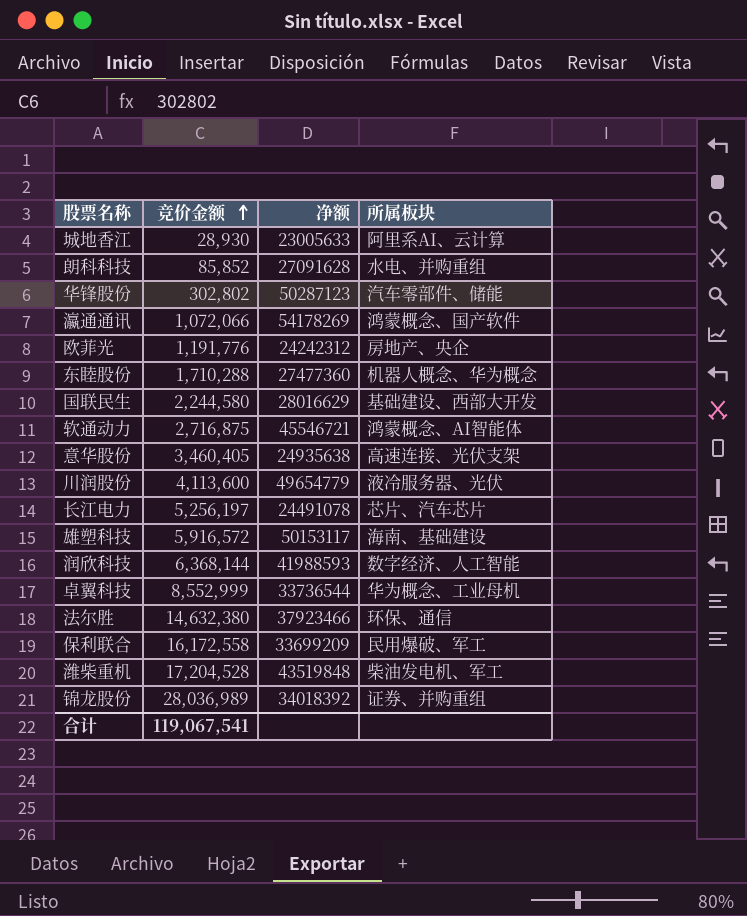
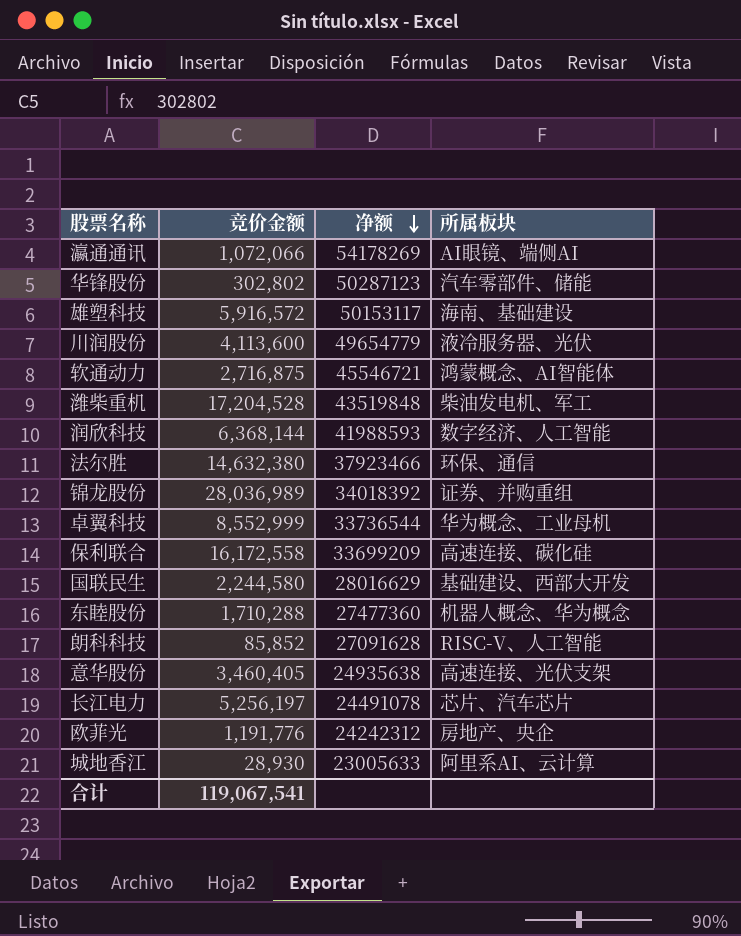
row order: 竞价金额 ascending -> 净额 descending
瀛通通讯 | 所属板块: 鸿蒙概念、国产软件 -> AI眼镜、端侧AI
保利联合 | 所属板块: 民用爆破、军工 -> 高速连接、碳化硅
朗科科技 | 所属板块: 水电、并购重组 -> RISC-V、人工智能

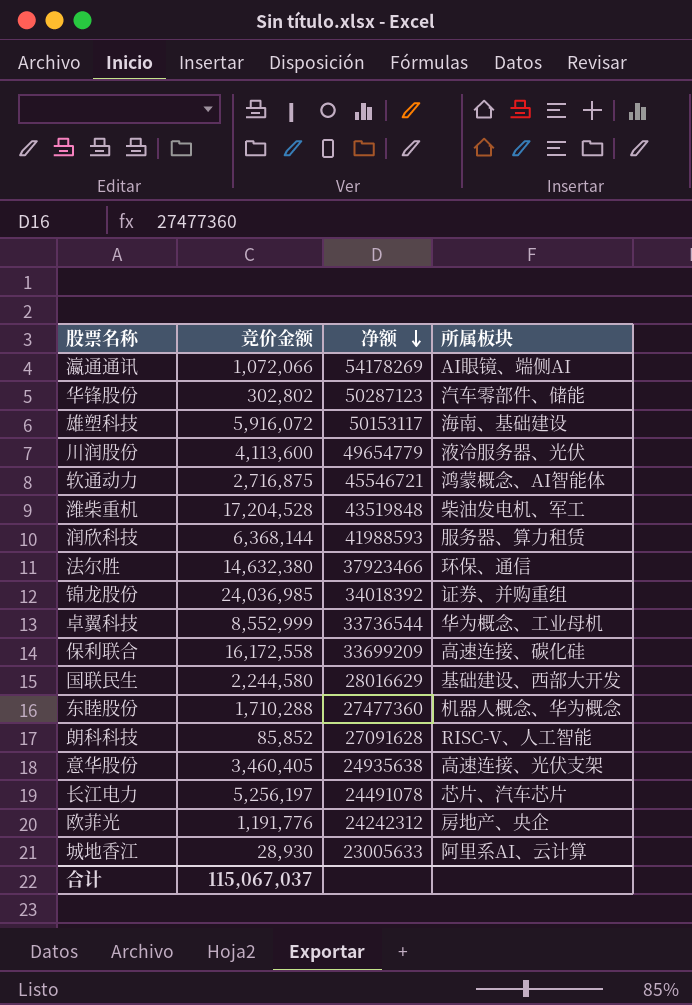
雄塑科技 | 竞价金额: 5,916,572 -> 5,916,072
润欣科技 | 所属板块: 数字经济、人工智能 -> 服务器、算力租赁
锦龙股份 | 竞价金额: 28,036,989 -> 24,036,985
合计 | 竞价金额: 119,067,541 -> 115,067,037

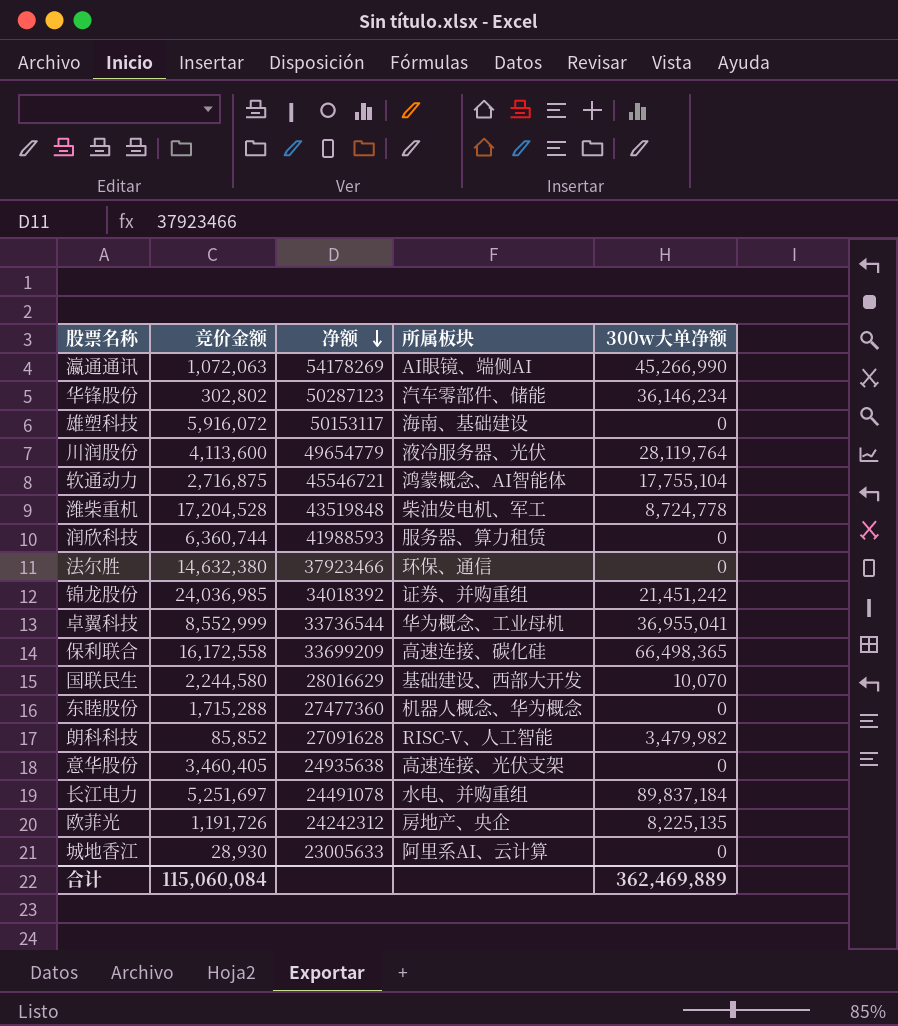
column 300w大单净额 | position: none -> 5
瀛通通讯 | 竞价金额: 1,072,066 -> 1,072,063
润欣科技 | 竞价金额: 6,368,144 -> 6,360,744
东睦股份 | 竞价金额: 1,710,288 -> 1,715,288
长江电力 | 竞价金额: 5,256,197 -> 5,251,697
长江电力 | 所属板块: 芯片、汽车芯片 -> 水电、并购重组
欧菲光 | 竞价金额: 1,191,776 -> 1,191,726
合计 | 竞价金额: 115,067,037 -> 115,060,084

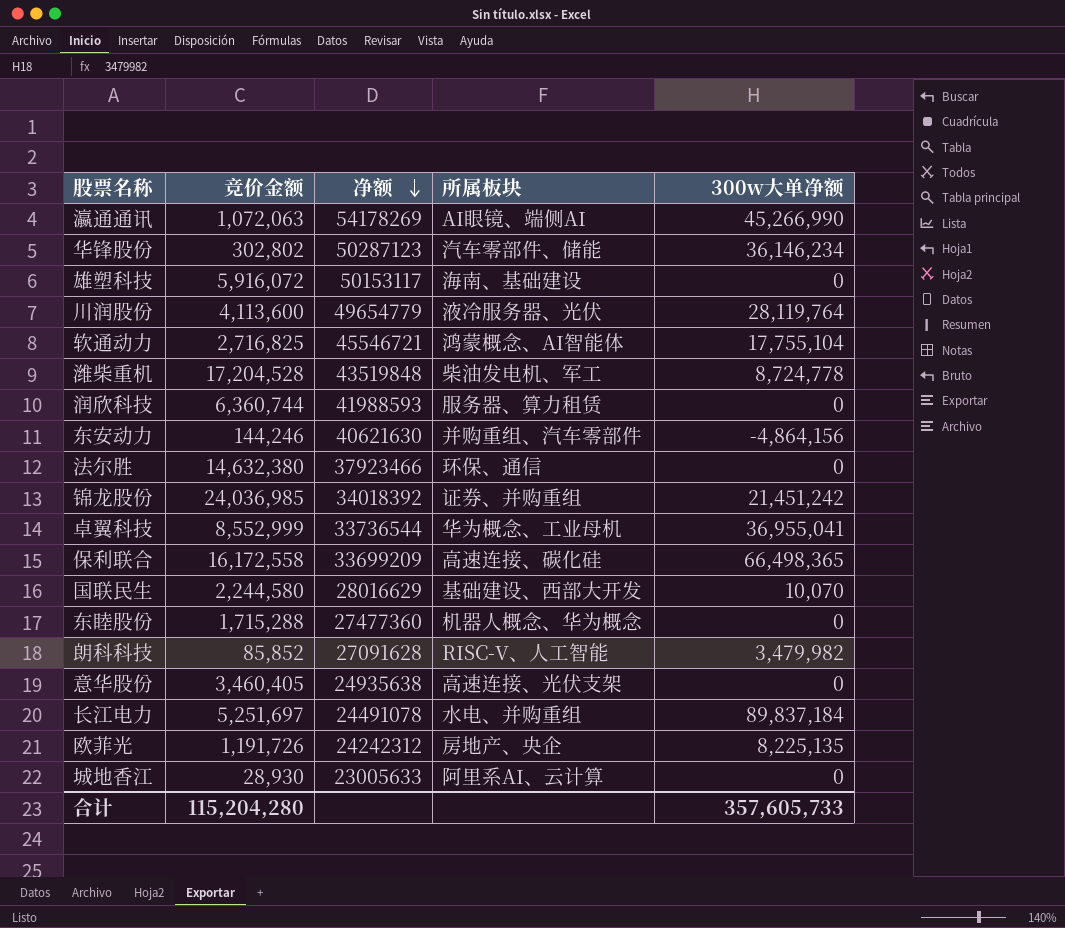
软通动力 | 竞价金额: 2,716,875 -> 2,716,825
row 东安动力: none -> 144,246 | 40621630 | 并购重组、汽车零部件 | -4,864,156
合计 | 竞价金额: 115,060,084 -> 115,204,280
合计 | 300w大单净额: 362,469,889 -> 357,605,733

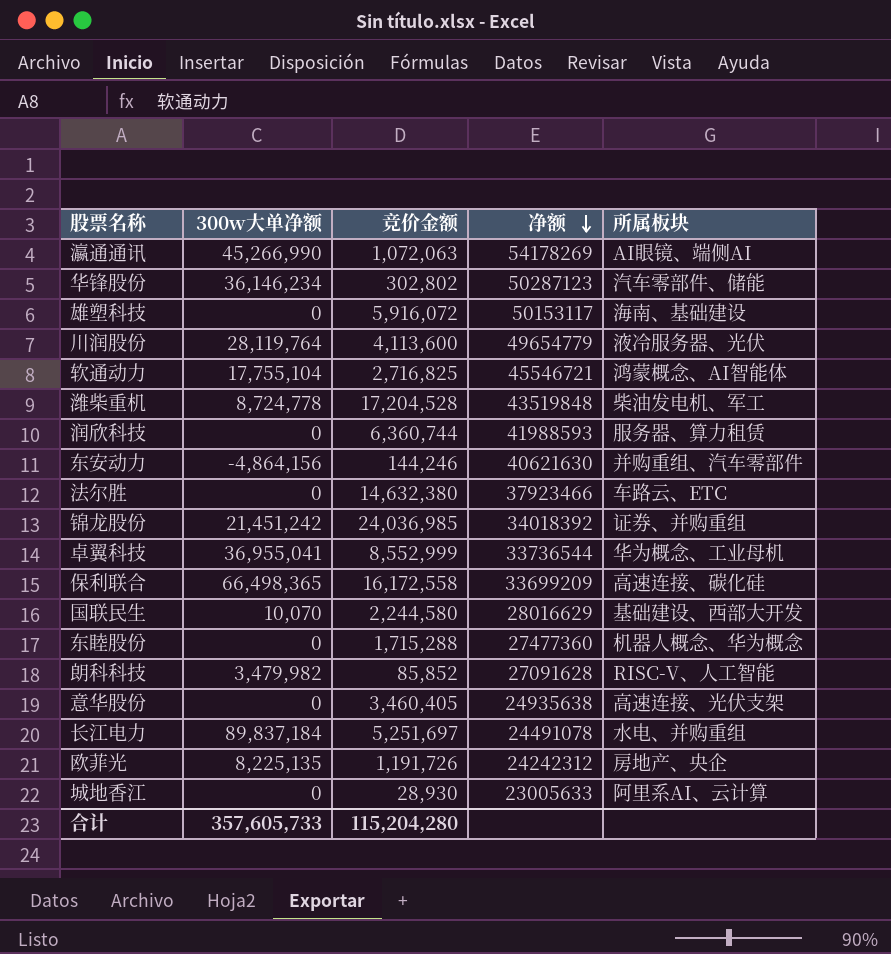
column 300w大单净额 | position: 5 -> 2
法尔胜 | 所属板块: 环保、通信 -> 车路云、ETC

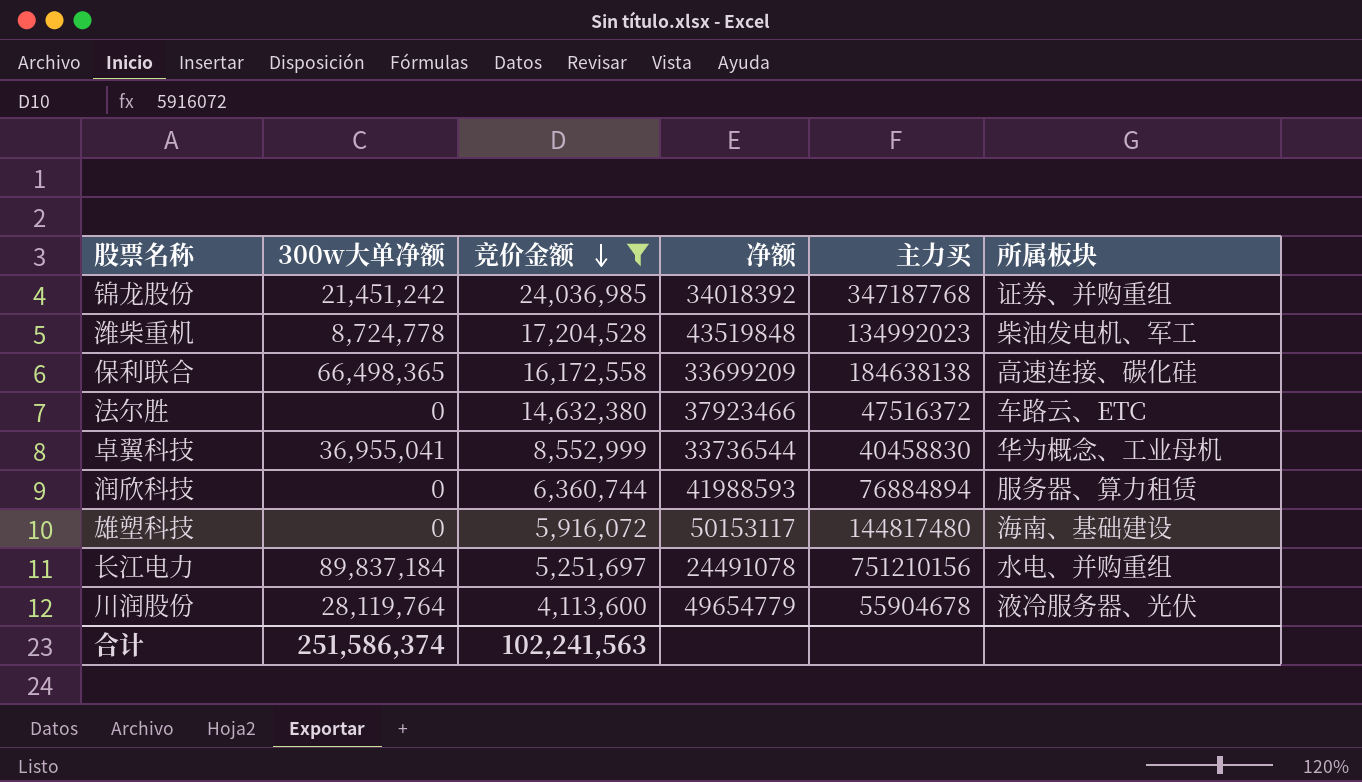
filter: none -> 竞价金额 >= 4,113,600
row order: 净额 descending -> 竞价金额 descending
column 主力买 | position: none -> 5
合计 | 300w大单净额: 357,605,733 -> 251,586,374
合计 | 竞价金额: 115,204,280 -> 102,241,563

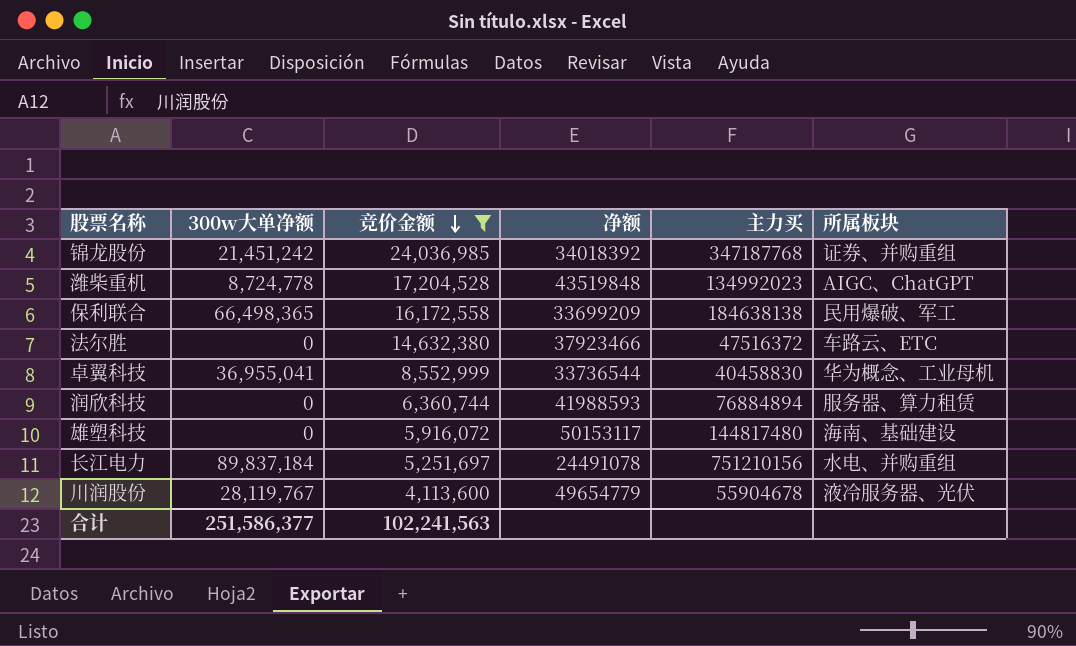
潍柴重机 | 所属板块: 柴油发电机、军工 -> AIGC、ChatGPT
保利联合 | 所属板块: 高速连接、碳化硅 -> 民用爆破、军工
川润股份 | 300w大单净额: 28,119,764 -> 28,119,767
合计 | 300w大单净额: 251,586,374 -> 251,586,377

